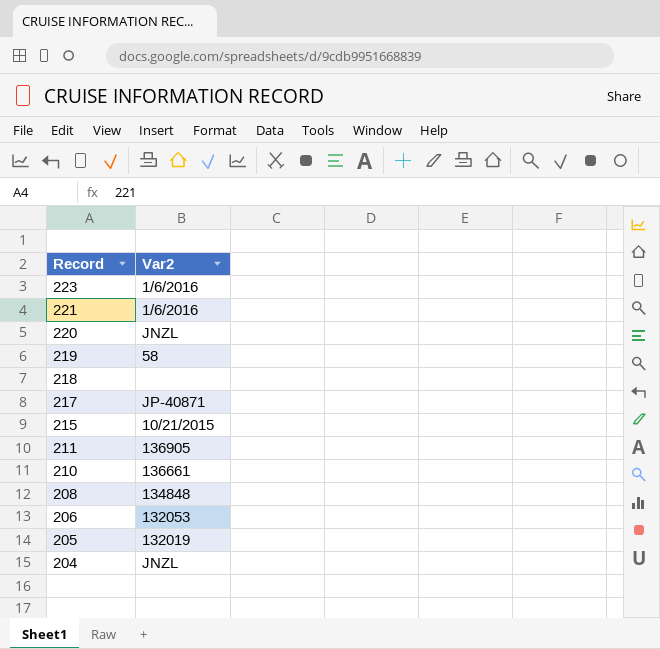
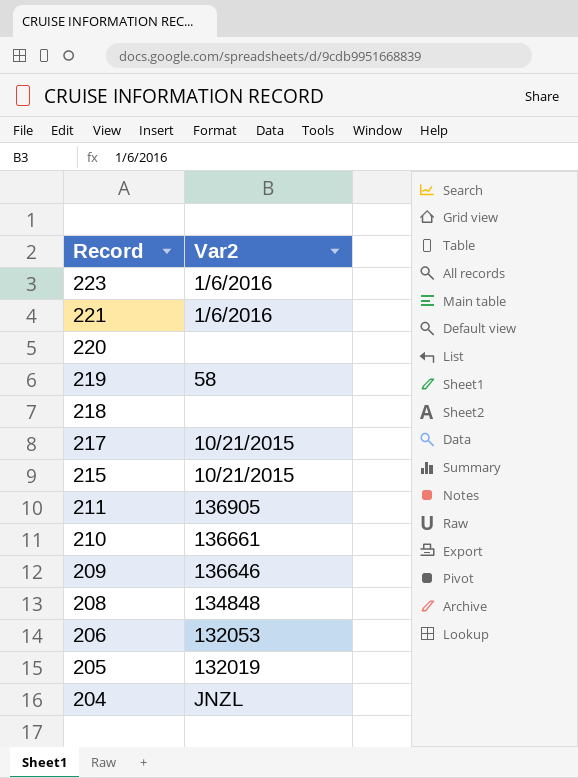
220 | Var2: JNZL -> none
217 | Var2: JP-40871 -> 10/21/2015
row 209: none -> 136646

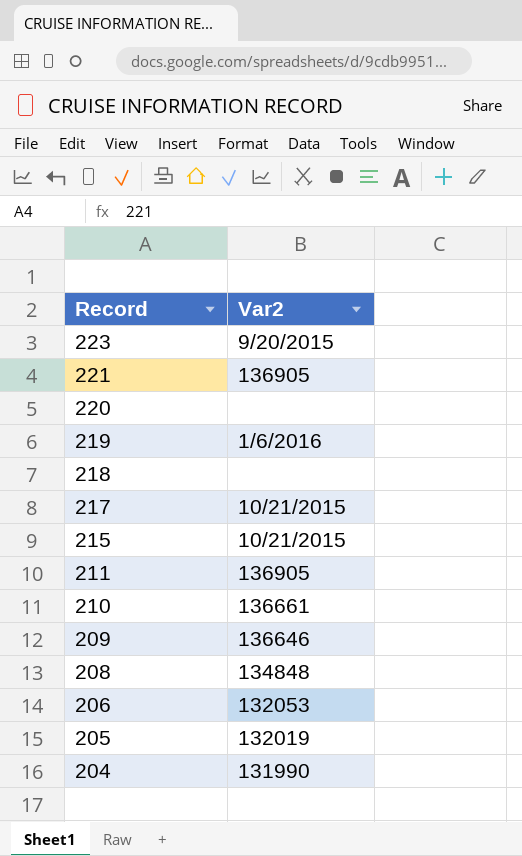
223 | Var2: 1/6/2016 -> 9/20/2015
221 | Var2: 1/6/2016 -> 136905
219 | Var2: 58 -> 1/6/2016
204 | Var2: JNZL -> 131990

